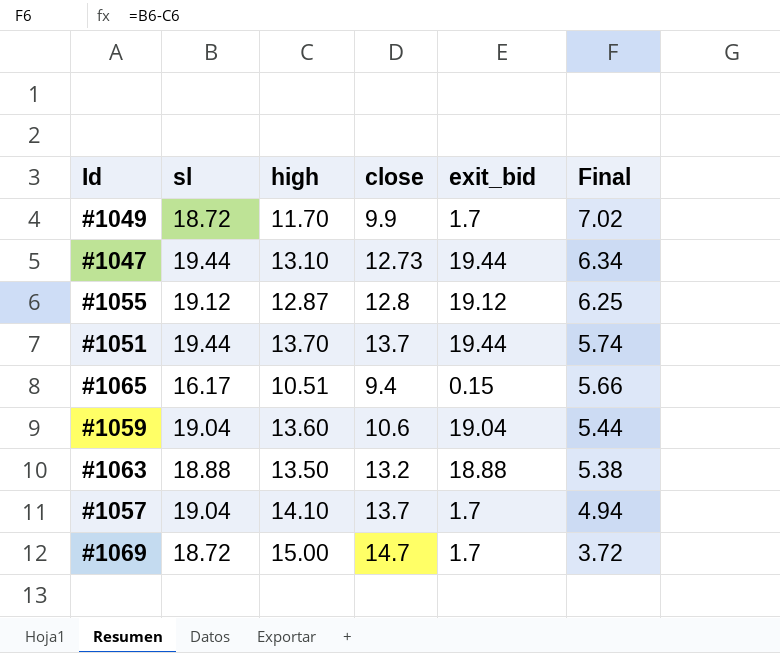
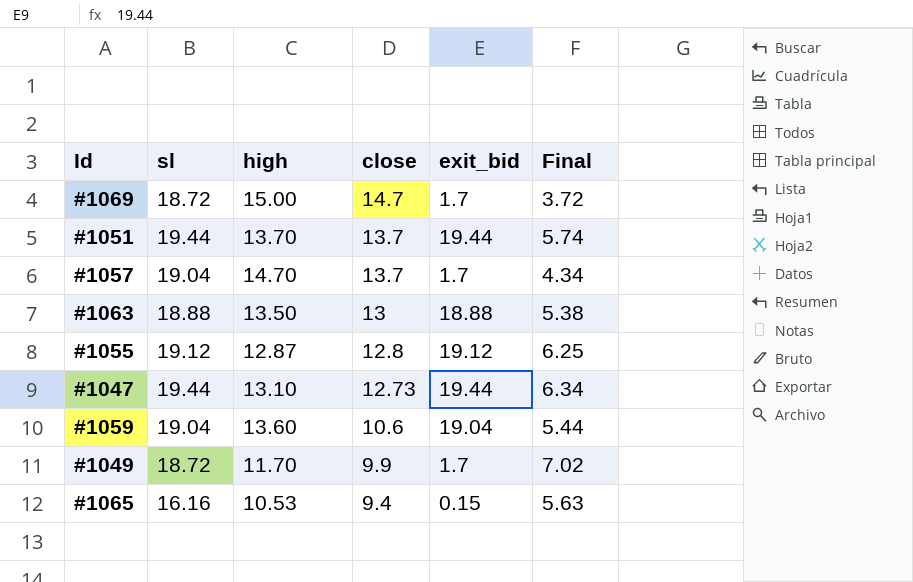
row order: Final descending -> close descending
#1057 | high: 14.10 -> 14.70
#1057 | Final: 4.94 -> 4.34
#1063 | close: 13.2 -> 13
#1065 | sl: 16.17 -> 16.16
#1065 | high: 10.51 -> 10.53
#1065 | Final: 5.66 -> 5.63

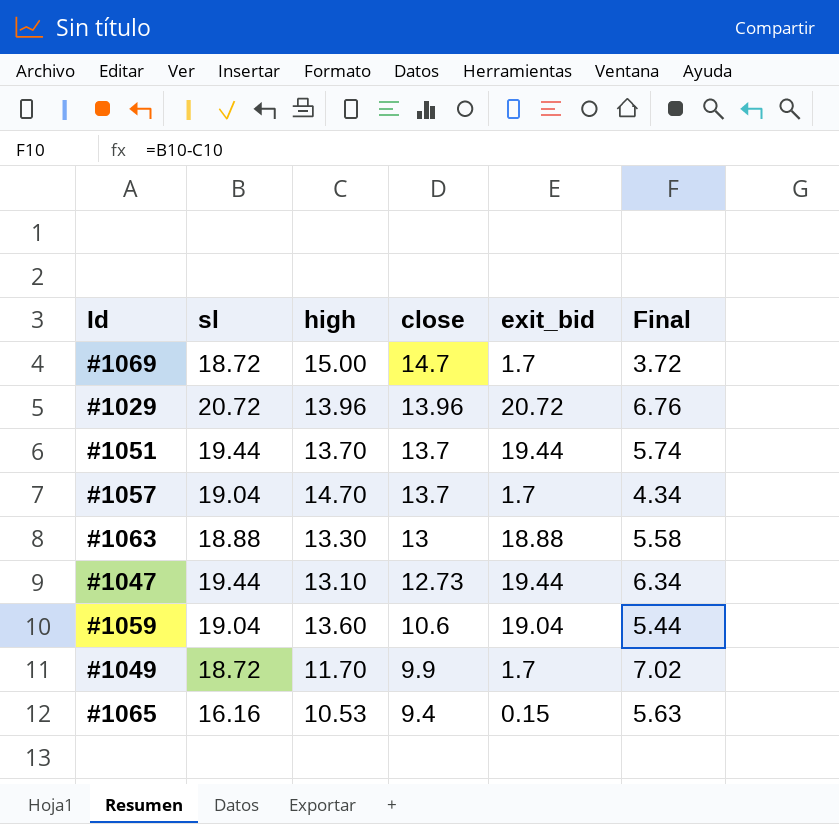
row #1055: 19.12 | 12.87 | 12.8 | 19.12 | 6.25 -> none
row #1029: none -> 20.72 | 13.96 | 13.96 | 20.72 | 6.76
#1063 | high: 13.50 -> 13.30
#1063 | Final: 5.38 -> 5.58

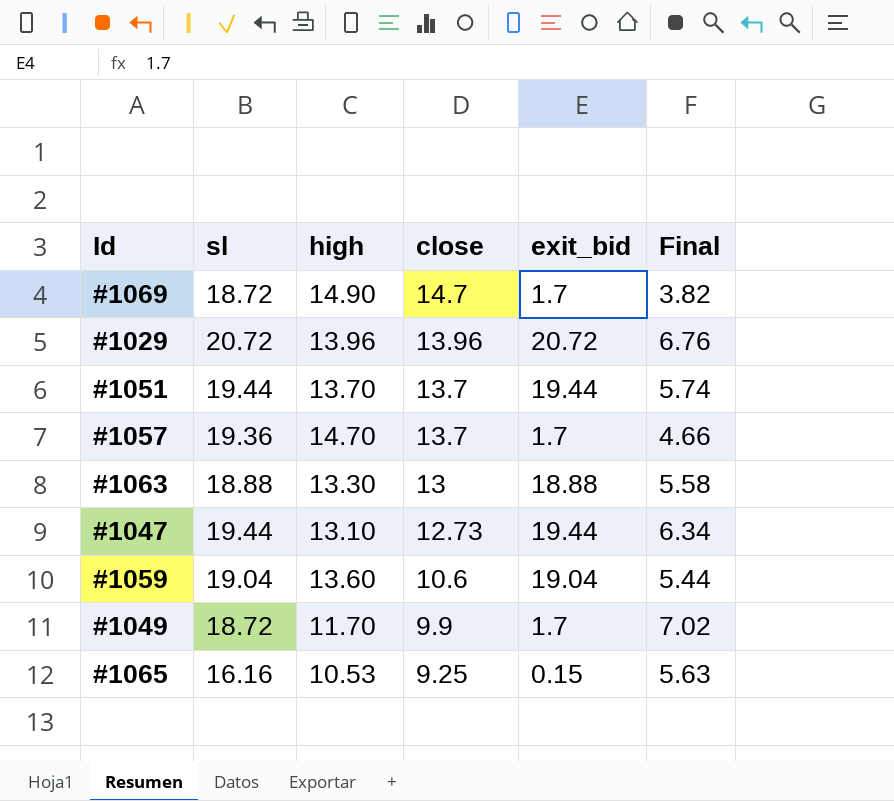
#1069 | high: 15.00 -> 14.90
#1069 | Final: 3.72 -> 3.82
#1057 | sl: 19.04 -> 19.36
#1057 | Final: 4.34 -> 4.66
#1065 | close: 9.4 -> 9.25

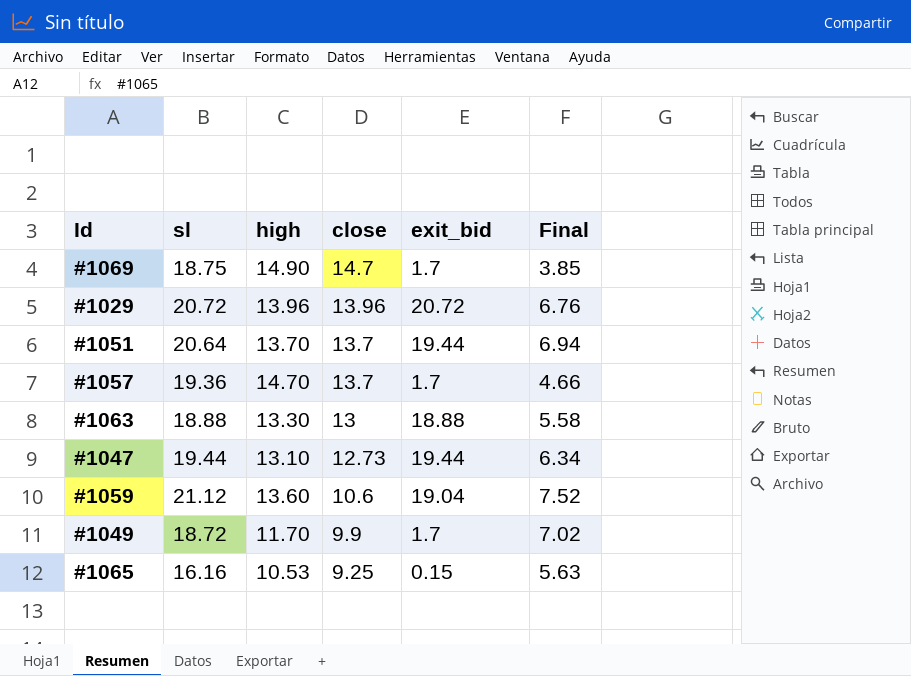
#1069 | sl: 18.72 -> 18.75
#1069 | Final: 3.82 -> 3.85
#1051 | sl: 19.44 -> 20.64
#1051 | Final: 5.74 -> 6.94
#1059 | sl: 19.04 -> 21.12
#1059 | Final: 5.44 -> 7.52

